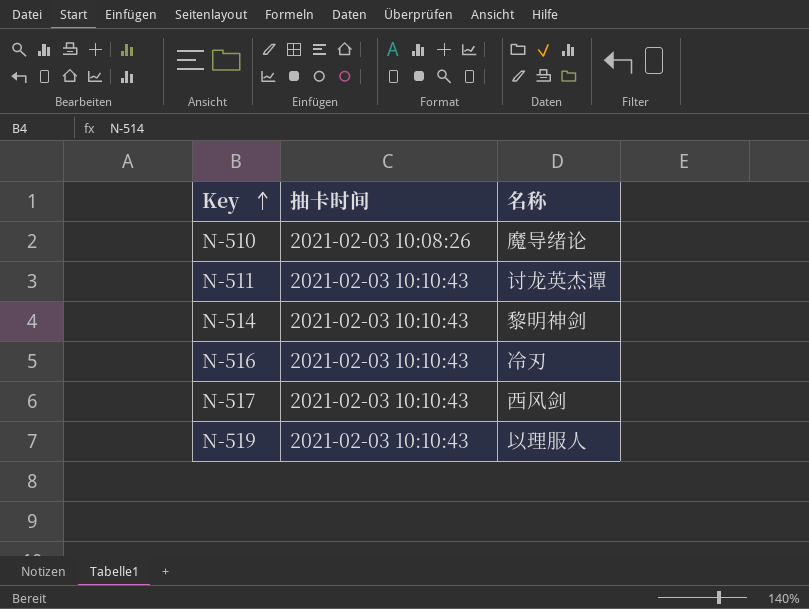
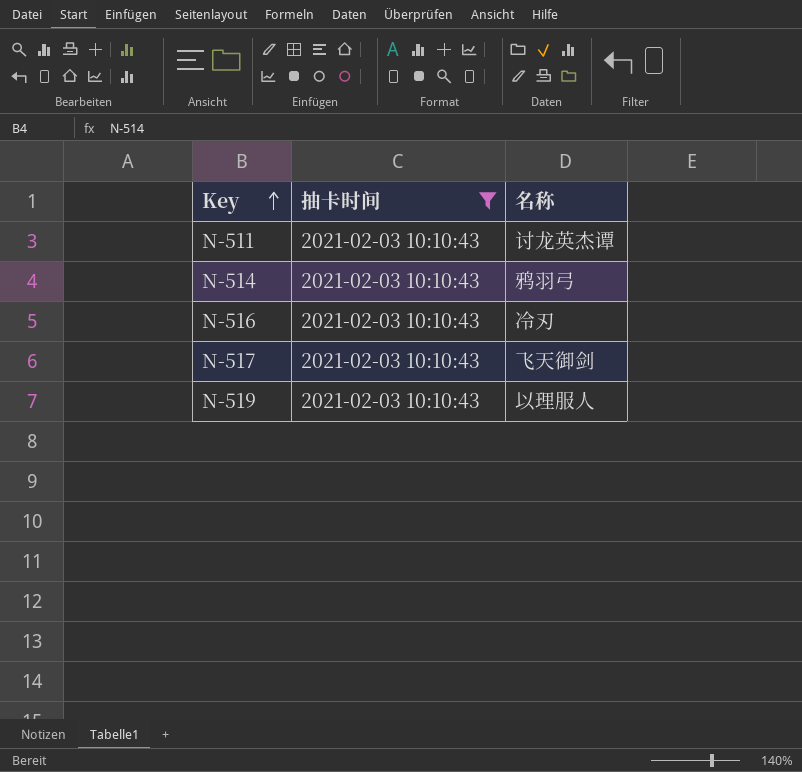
filter: none -> 抽卡时间 = 2021-02-03 10:10:43
N-514 | 名称: 黎明神剑 -> 鸦羽弓
N-517 | 名称: 西风剑 -> 飞天御剑

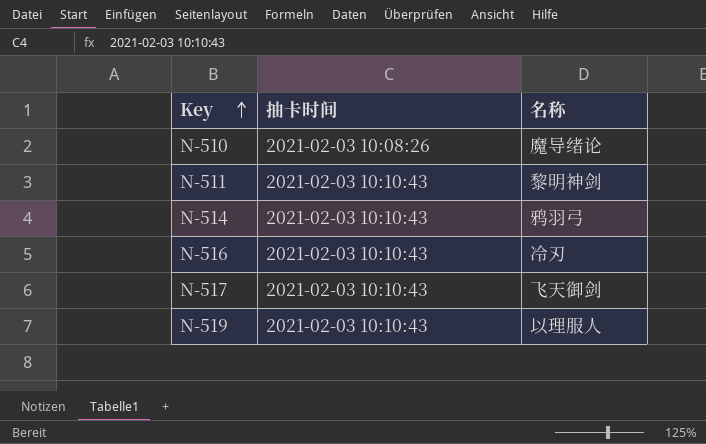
filter: 抽卡时间 = 2021-02-03 10:10:43 -> none
N-511 | 名称: 讨龙英杰谭 -> 黎明神剑

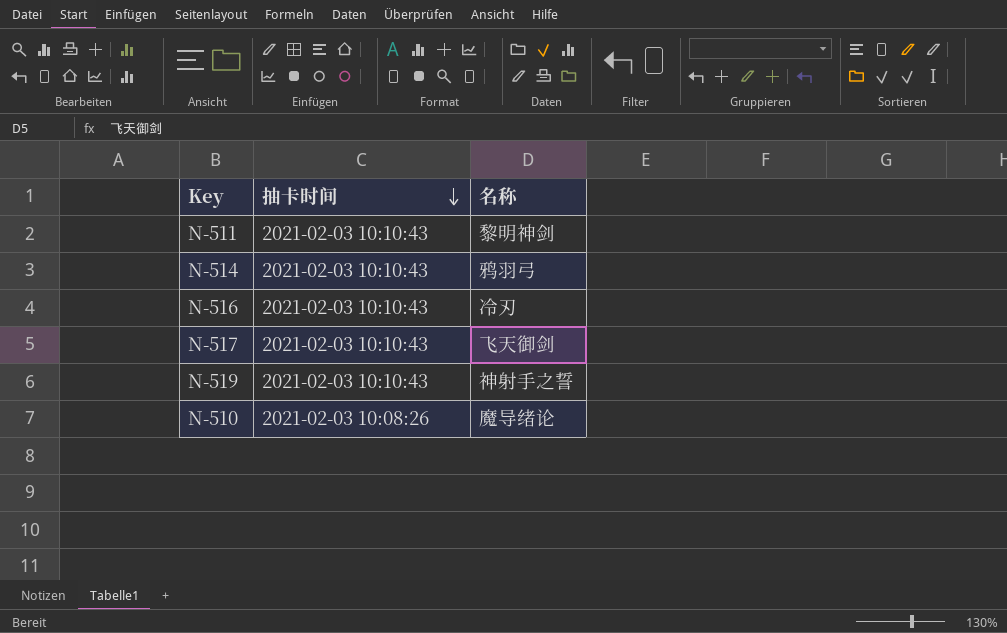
row order: Key ascending -> 抽卡时间 descending
N-519 | 名称: 以理服人 -> 神射手之誓

